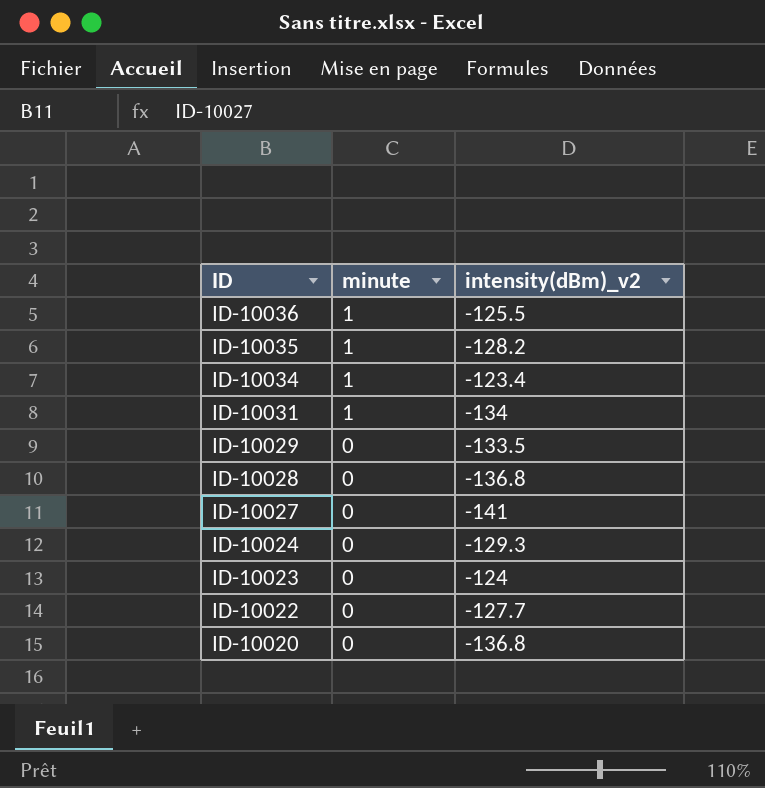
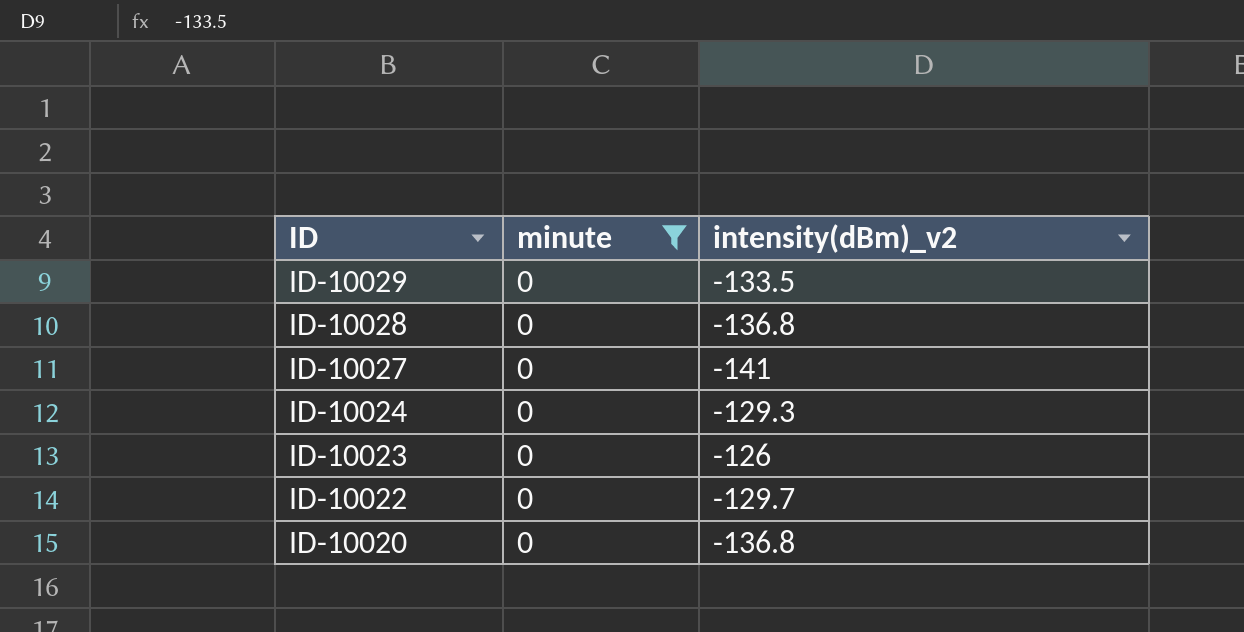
filter: none -> minute = 0
ID-10023 | intensity(dBm)_v2: -124 -> -126
ID-10022 | intensity(dBm)_v2: -127.7 -> -129.7

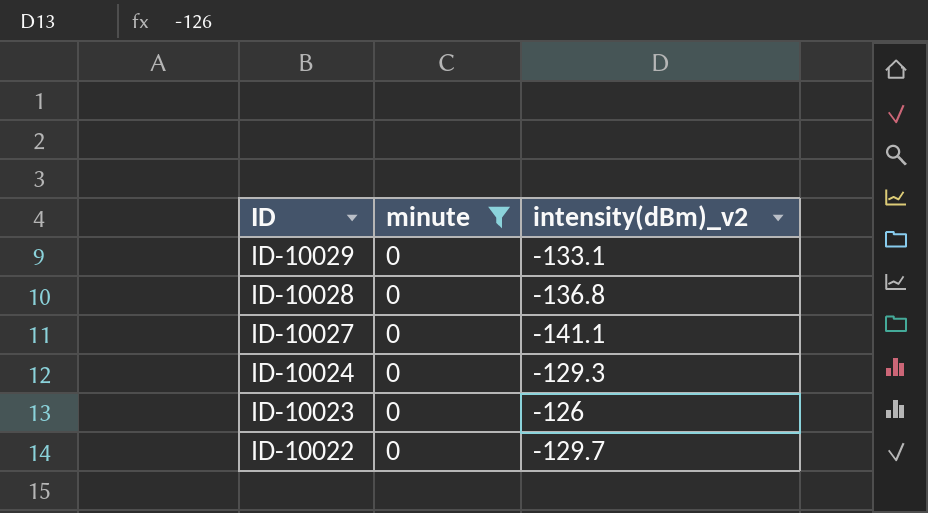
row ID-10020: 0 | -136.8 -> none
ID-10029 | intensity(dBm)_v2: -133.5 -> -133.1
ID-10027 | intensity(dBm)_v2: -141 -> -141.1

